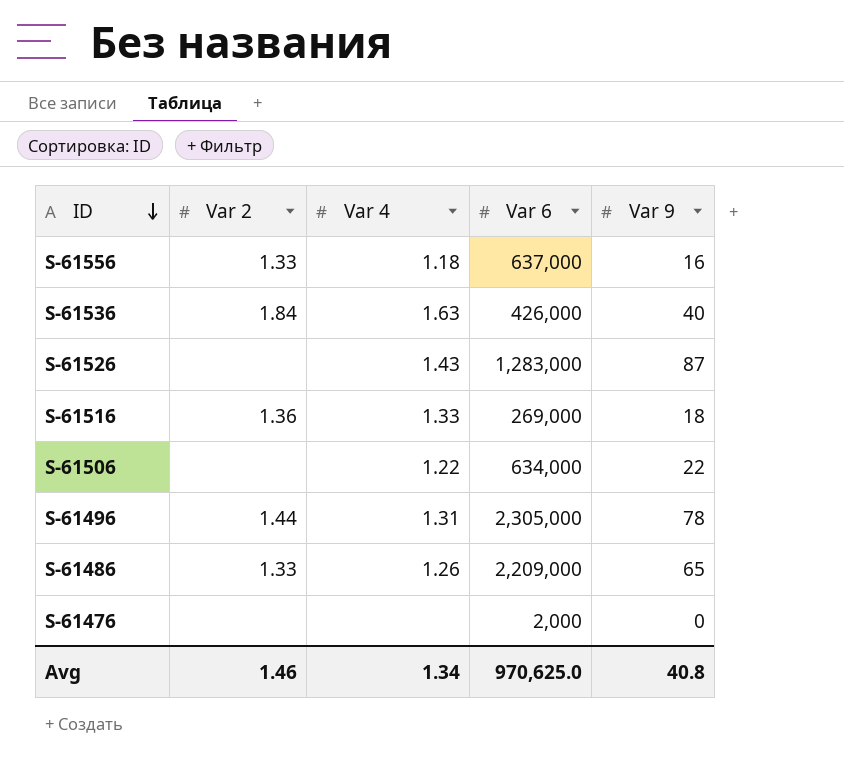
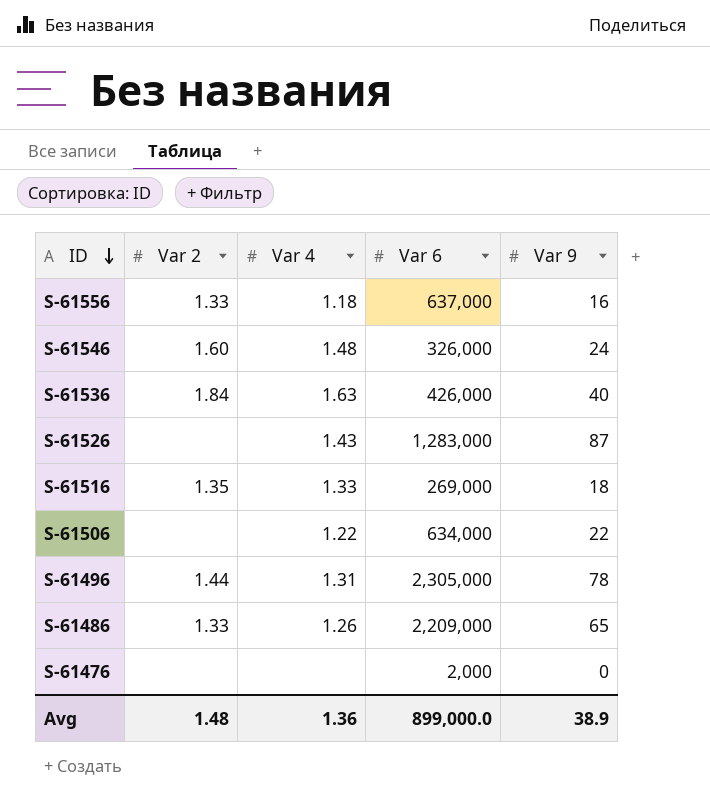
row S-61546: none -> 1.60 | 1.48 | 326,000 | 24
S-61516 | Var 2: 1.36 -> 1.35
Avg | Var 2: 1.46 -> 1.48
Avg | Var 4: 1.34 -> 1.36
Avg | Var 6: 970,625.0 -> 899,000.0
Avg | Var 9: 40.8 -> 38.9

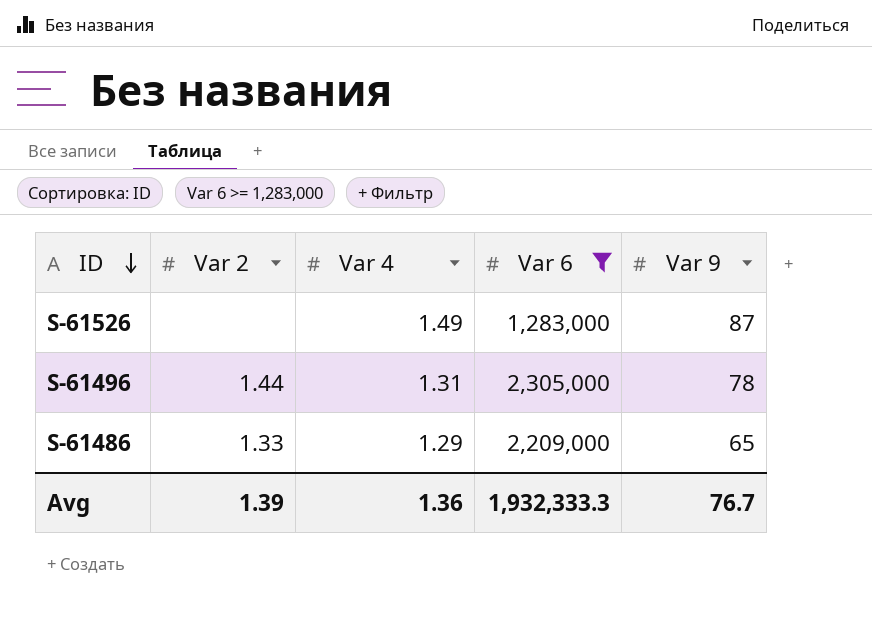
filter: none -> Var 6 >= 1,283,000
S-61526 | Var 4: 1.43 -> 1.49
S-61486 | Var 4: 1.26 -> 1.29
Avg | Var 2: 1.48 -> 1.39
Avg | Var 6: 899,000.0 -> 1,932,333.3
Avg | Var 9: 38.9 -> 76.7

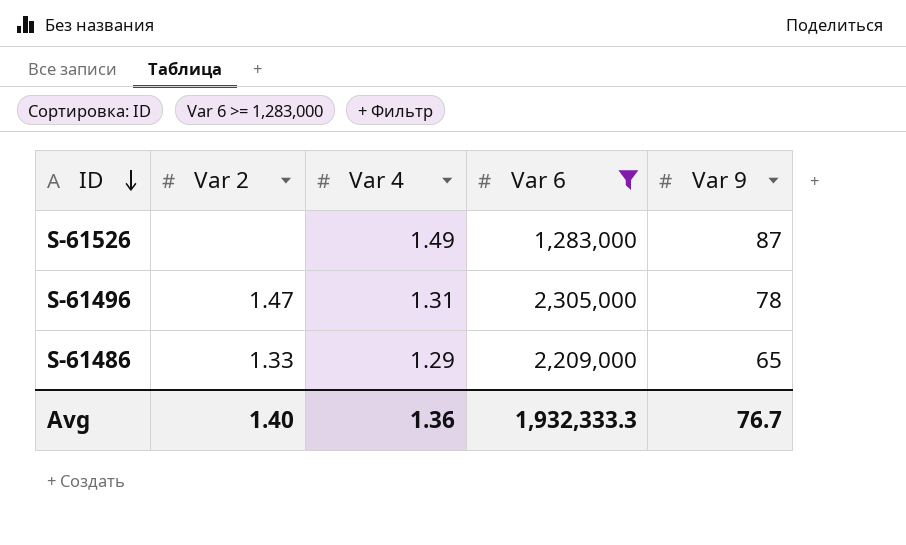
S-61496 | Var 2: 1.44 -> 1.47
Avg | Var 2: 1.39 -> 1.40

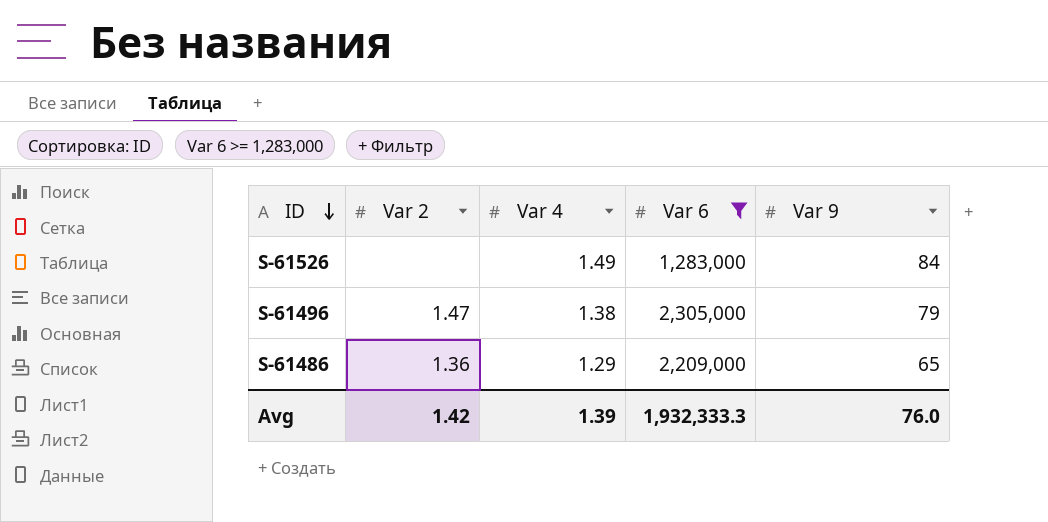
S-61526 | Var 9: 87 -> 84
S-61496 | Var 4: 1.31 -> 1.38
S-61496 | Var 9: 78 -> 79
S-61486 | Var 2: 1.33 -> 1.36
Avg | Var 2: 1.40 -> 1.42
Avg | Var 4: 1.36 -> 1.39
Avg | Var 9: 76.7 -> 76.0

